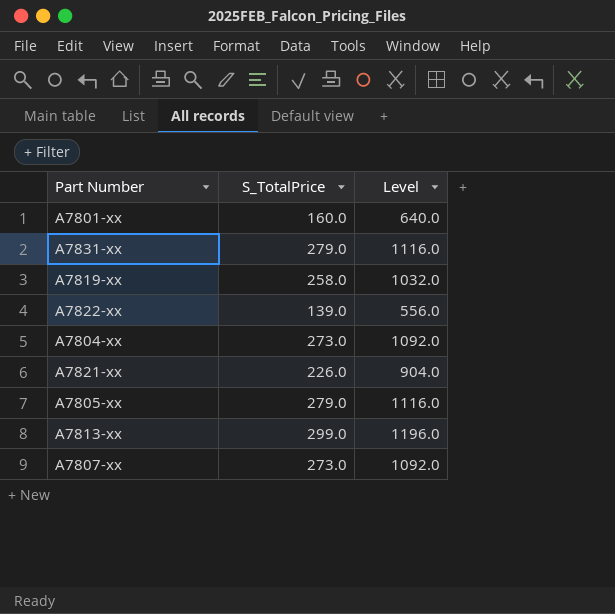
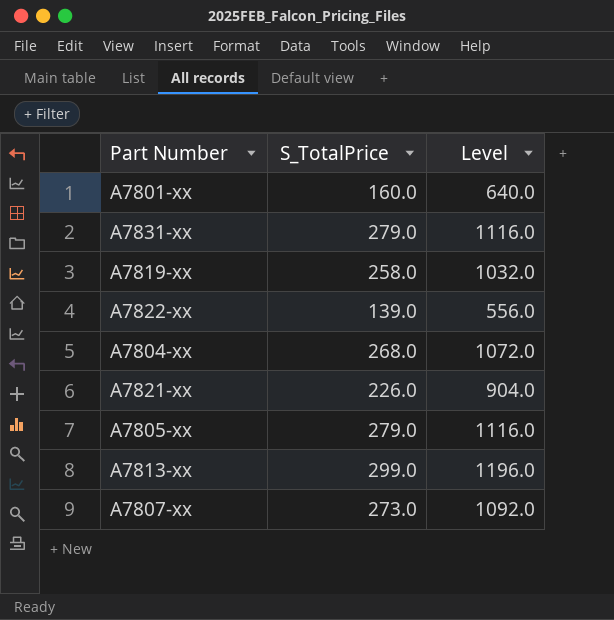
A7804-xx | S_TotalPrice: 273.0 -> 268.0
A7804-xx | Level: 1092.0 -> 1072.0

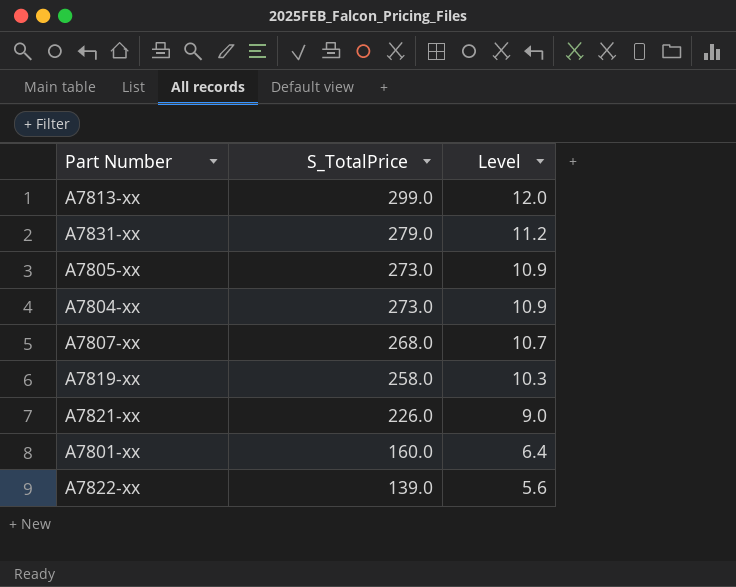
row order: none -> S_TotalPrice descending
column Level | formula: [S_TotalPrice] * 4 -> [S_TotalPrice] * 0.04
A7805-xx | S_TotalPrice: 279.0 -> 273.0
A7804-xx | S_TotalPrice: 268.0 -> 273.0
A7807-xx | S_TotalPrice: 273.0 -> 268.0

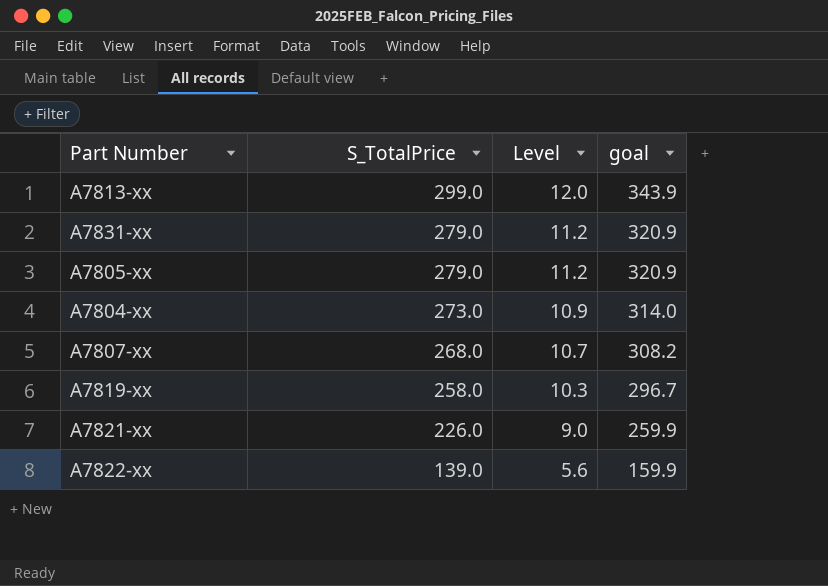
column goal | formula: none -> [S_TotalPrice] * 1.15
row A7801-xx: 160.0 | 6.4 -> none
A7805-xx | S_TotalPrice: 273.0 -> 279.0
A7805-xx | Level: 10.9 -> 11.2

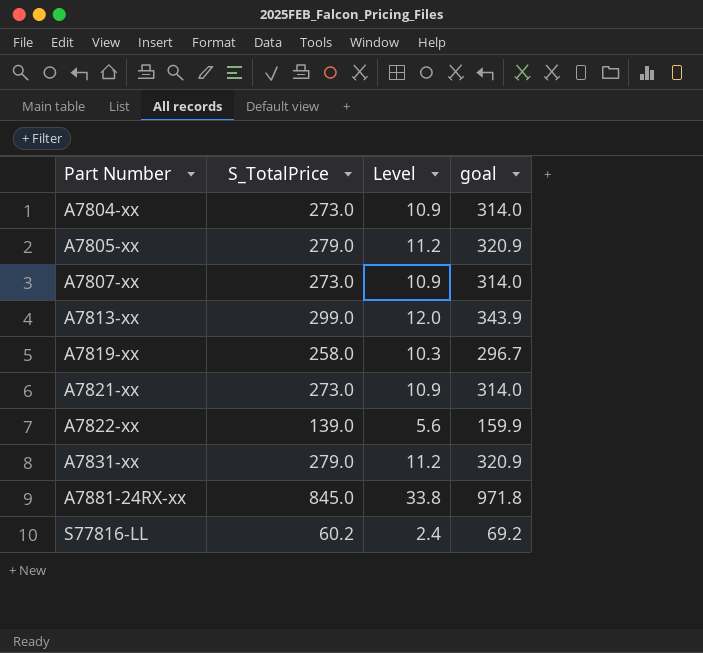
row order: S_TotalPrice descending -> Part Number ascending
A7807-xx | S_TotalPrice: 268.0 -> 273.0
A7807-xx | Level: 10.7 -> 10.9
A7807-xx | goal: 308.2 -> 314.0
A7821-xx | S_TotalPrice: 226.0 -> 273.0
A7821-xx | Level: 9.0 -> 10.9
A7821-xx | goal: 259.9 -> 314.0
row A7881-24RX-xx: none -> 845.0 | 33.8 | 971.8
row S77816-LL: none -> 60.2 | 2.4 | 69.2

